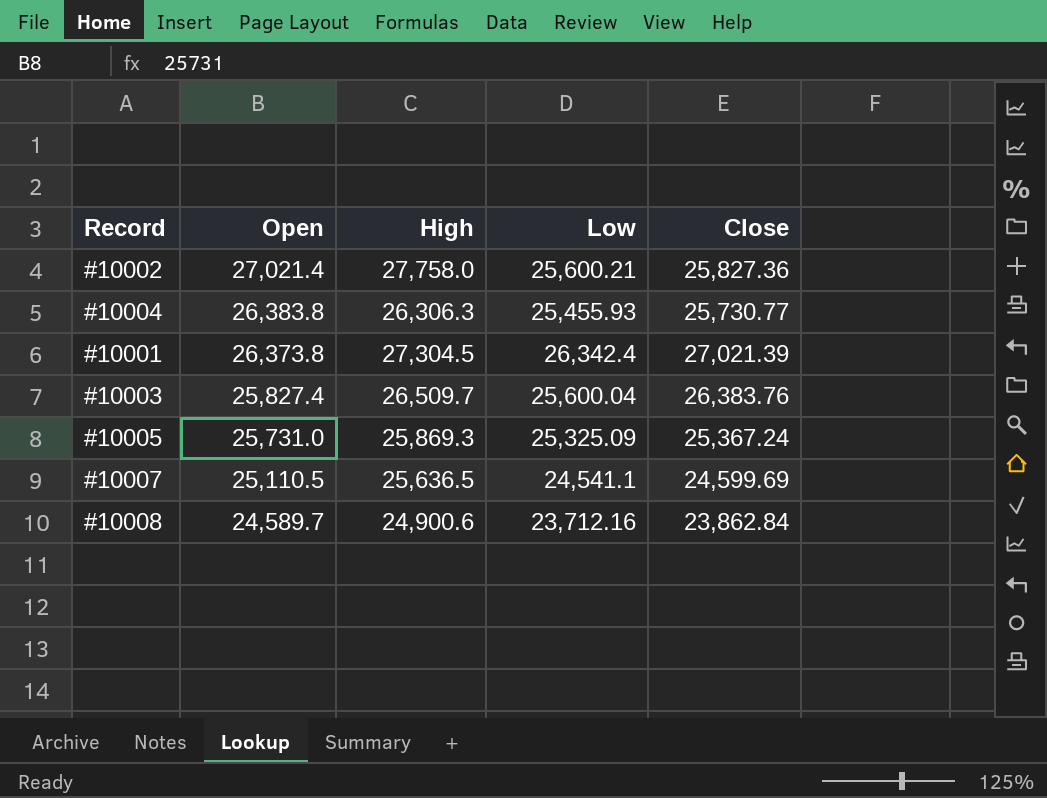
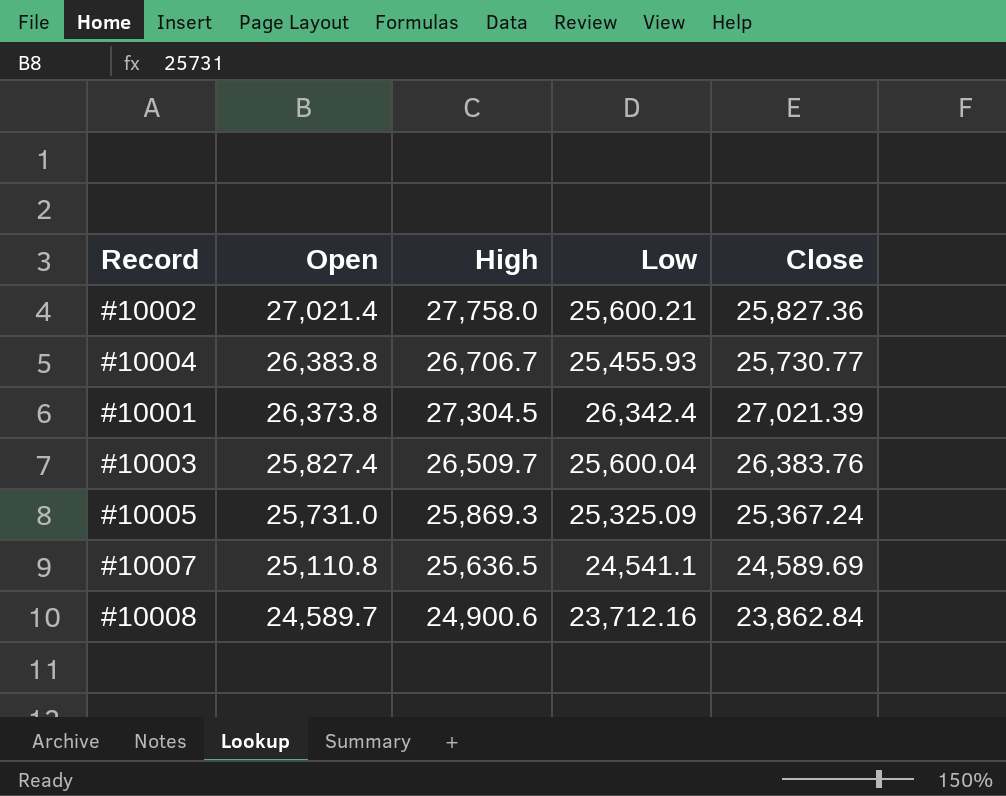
#10004 | High: 26,306.3 -> 26,706.7
#10007 | Open: 25,110.5 -> 25,110.8
#10007 | Close: 24,599.69 -> 24,589.69

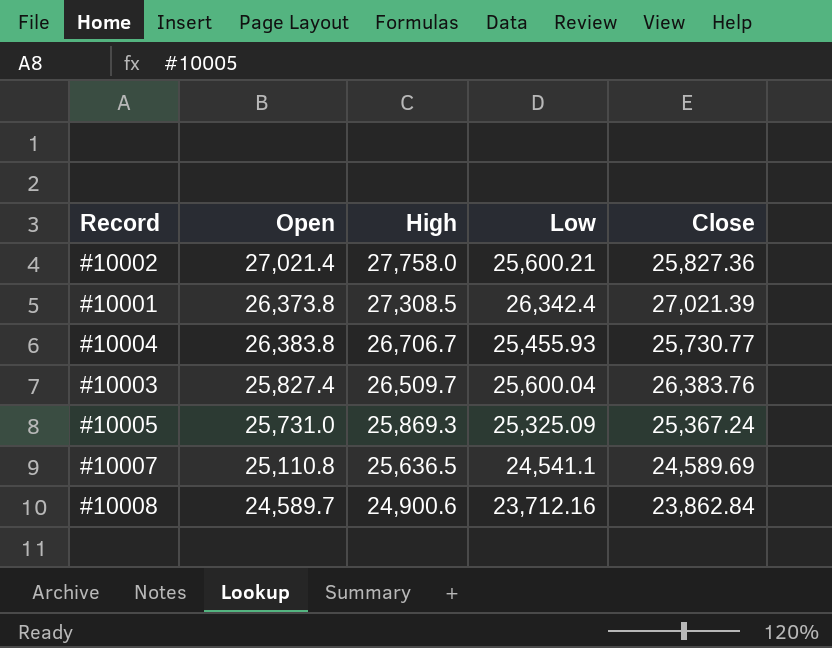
row order: Open descending -> High descending
#10001 | High: 27,304.5 -> 27,308.5

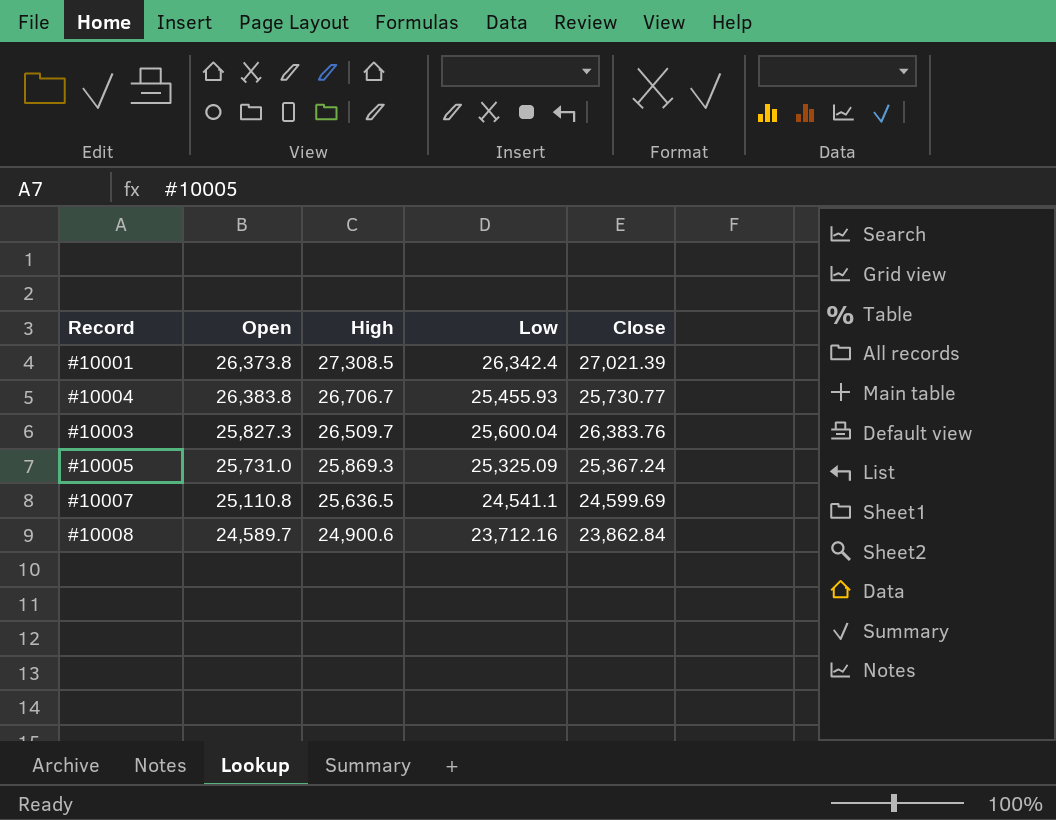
row #10002: 27,021.4 | 27,758.0 | 25,600.21 | 25,827.36 -> none
#10003 | Open: 25,827.4 -> 25,827.3
#10007 | Close: 24,589.69 -> 24,599.69

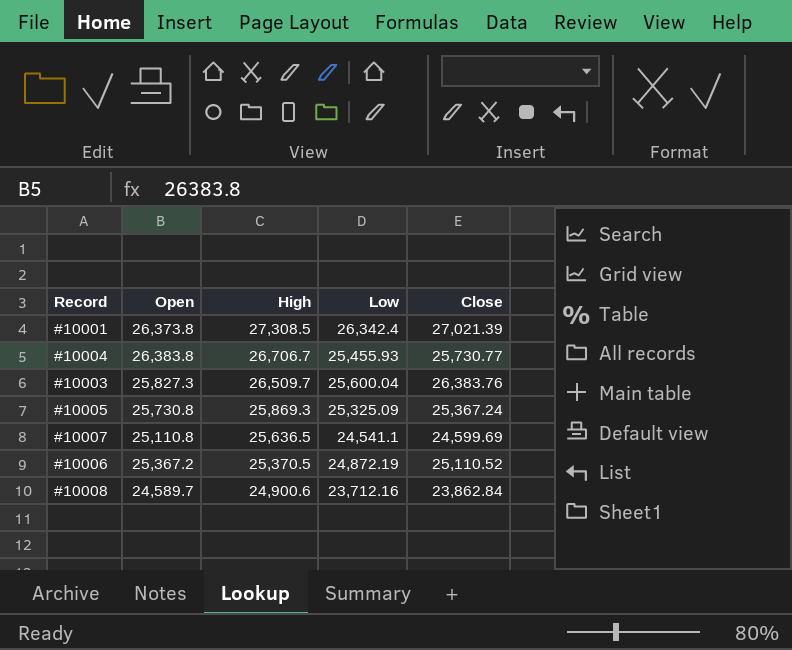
#10005 | Open: 25,731.0 -> 25,730.8
row #10006: none -> 25,367.2 | 25,370.5 | 24,872.19 | 25,110.52

